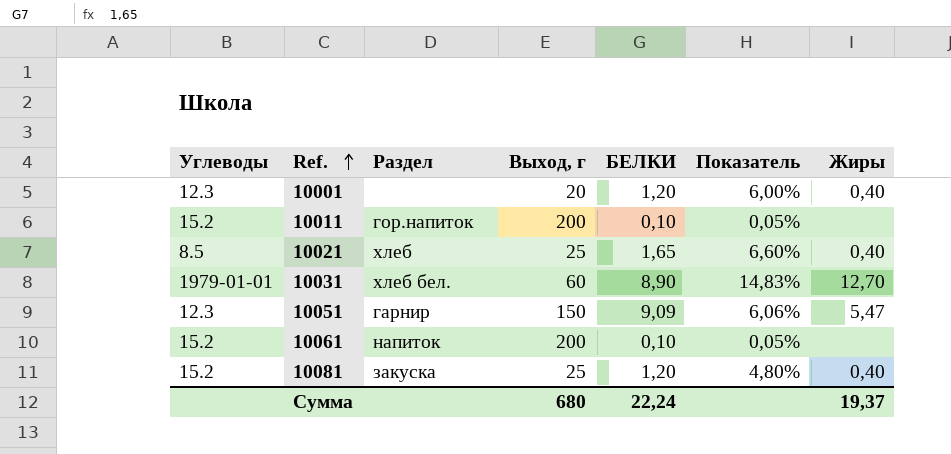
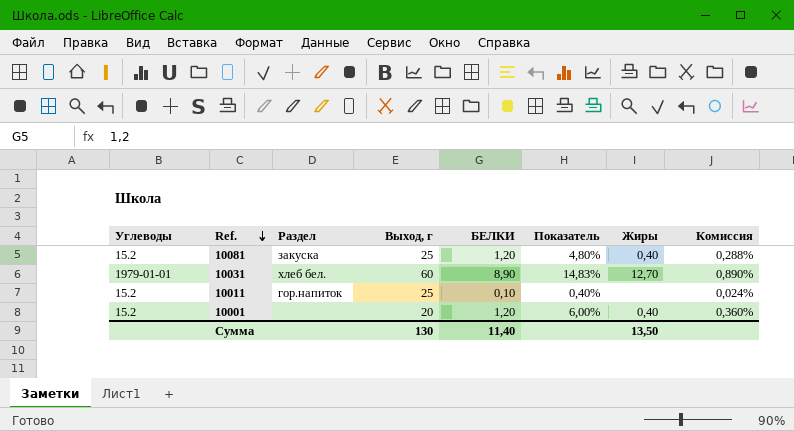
row order: Ref. ascending -> Ref. descending
column Комиссия | formula: none -> [Показатель] * 0,06
row 10021: 8.5 | хлеб | 25 | 1,65 | 6,60% | 0,40 -> none
row 10051: 12.3 | гарнир | 150 | 9,09 | 6,06% | 5,47 -> none
row 10061: 15.2 | напиток | 200 | 0,10 | 0,05% | none -> none
10011 | Выход, г: 200 -> 25
10011 | Показатель: 0,05% -> 0,40%
10001 | Углеводы: 12.3 -> 15.2
Сумма | Выход, г: 680 -> 130
Сумма | БЕЛКИ: 22,24 -> 11,40
Сумма | Жиры: 19,37 -> 13,50

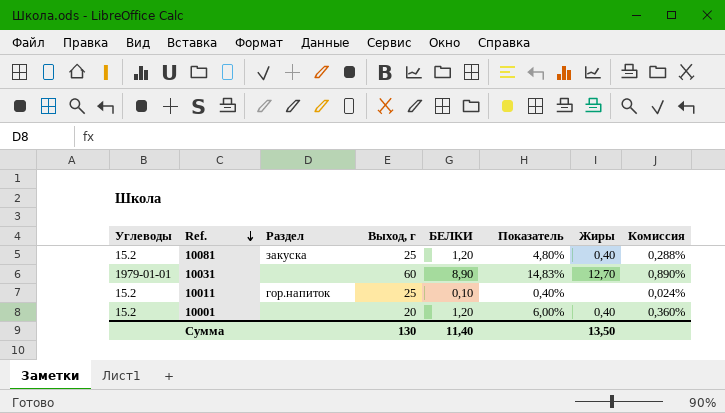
10031 | Раздел: хлеб бел. -> none

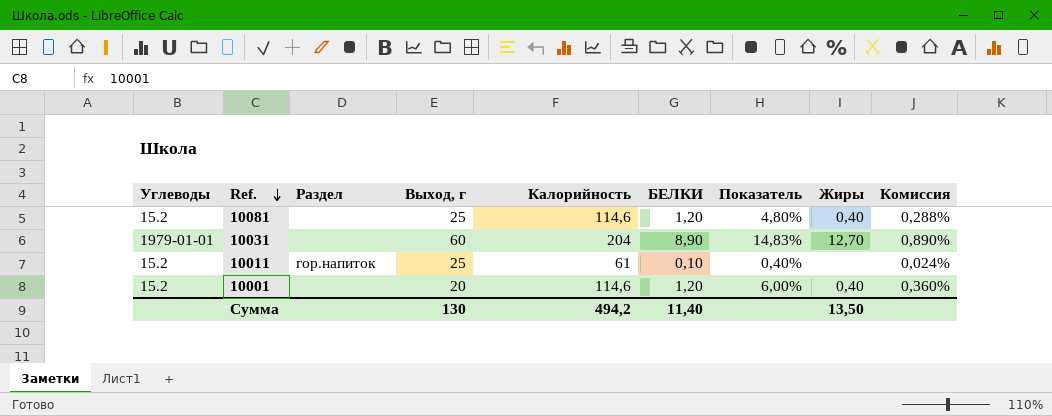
column Калорийность | position: none -> 5
10081 | Раздел: закуска -> none

